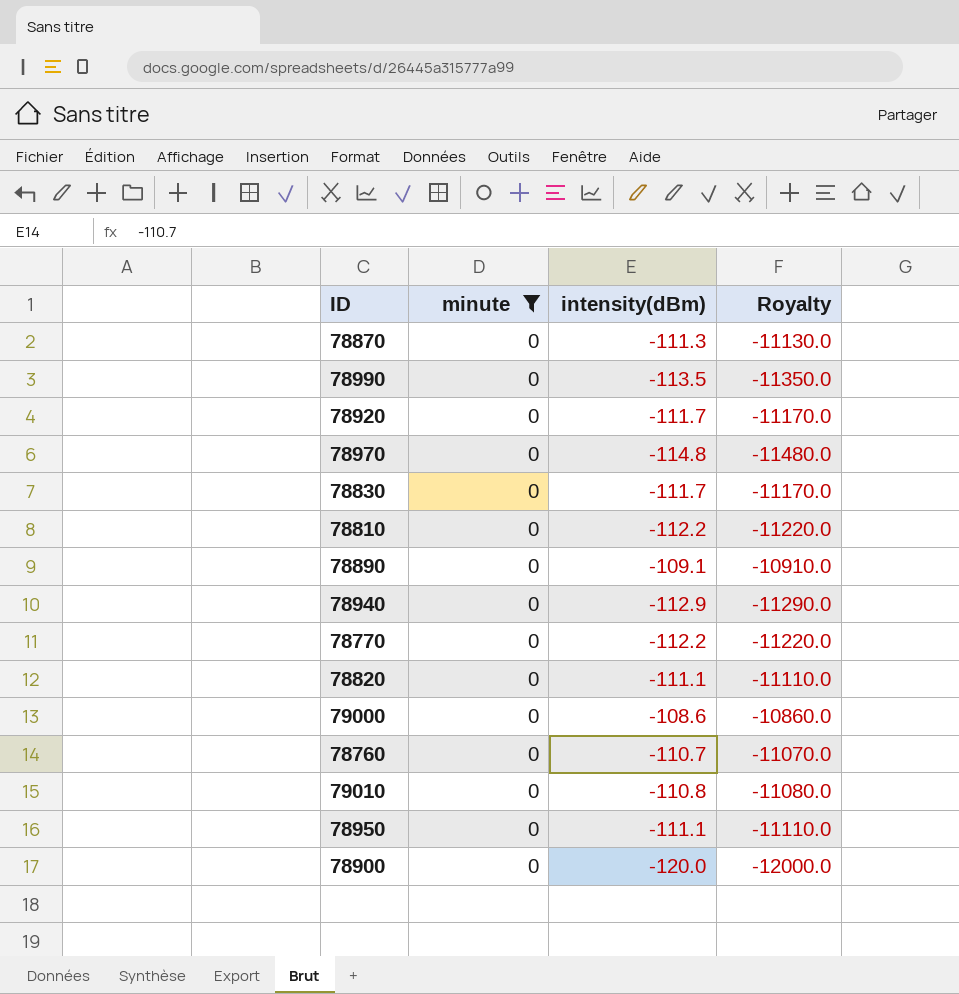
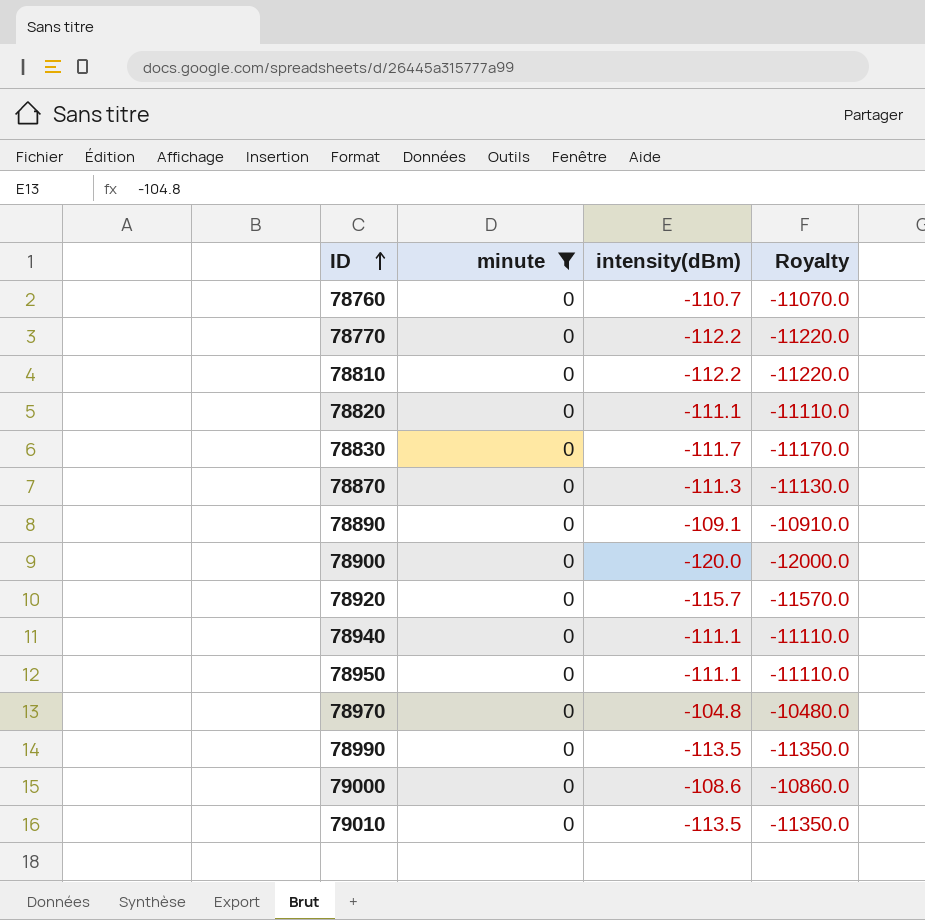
row order: none -> ID ascending
78920 | intensity(dBm): -111.7 -> -115.7
78920 | Royalty: -11170.0 -> -11570.0
78940 | intensity(dBm): -112.9 -> -111.1
78940 | Royalty: -11290.0 -> -11110.0
78970 | intensity(dBm): -114.8 -> -104.8
78970 | Royalty: -11480.0 -> -10480.0
79010 | intensity(dBm): -110.8 -> -113.5
79010 | Royalty: -11080.0 -> -11350.0

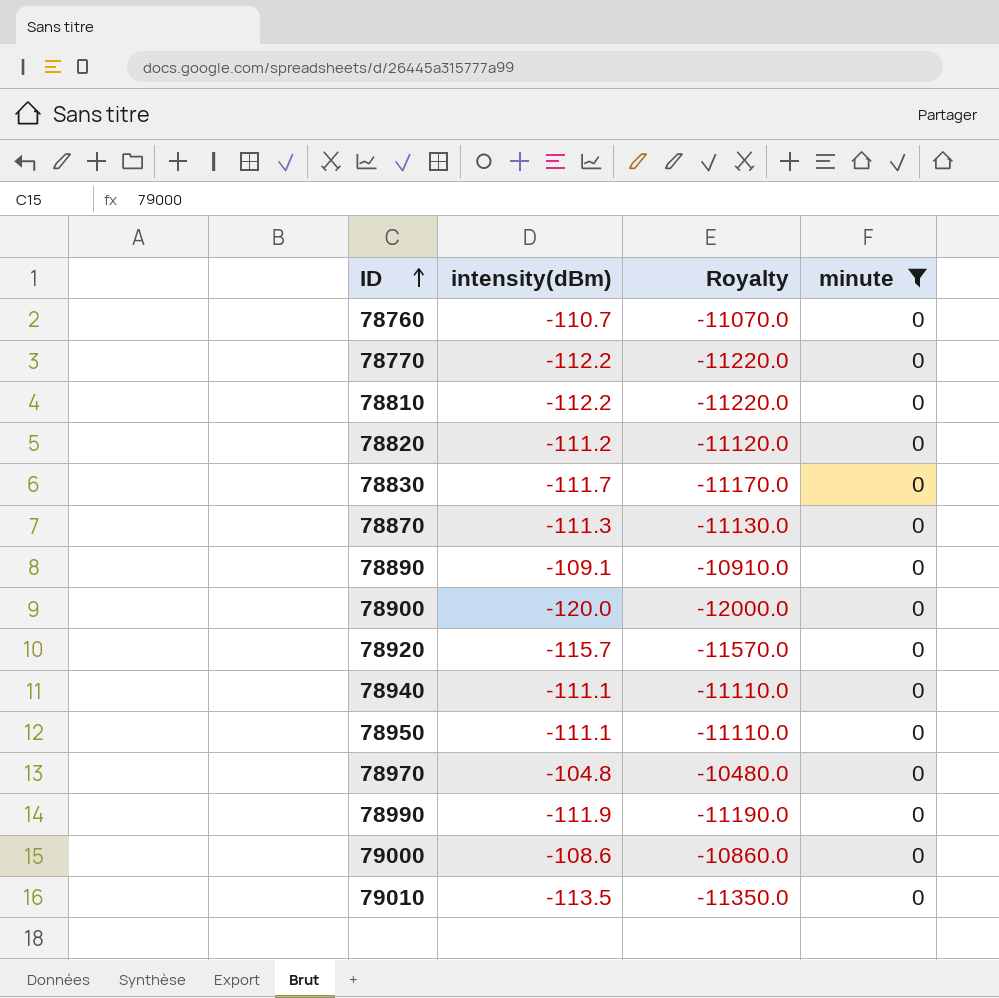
column minute | position: 2 -> 4
78820 | intensity(dBm): -111.1 -> -111.2
78820 | Royalty: -11110.0 -> -11120.0
78990 | intensity(dBm): -113.5 -> -111.9
78990 | Royalty: -11350.0 -> -11190.0

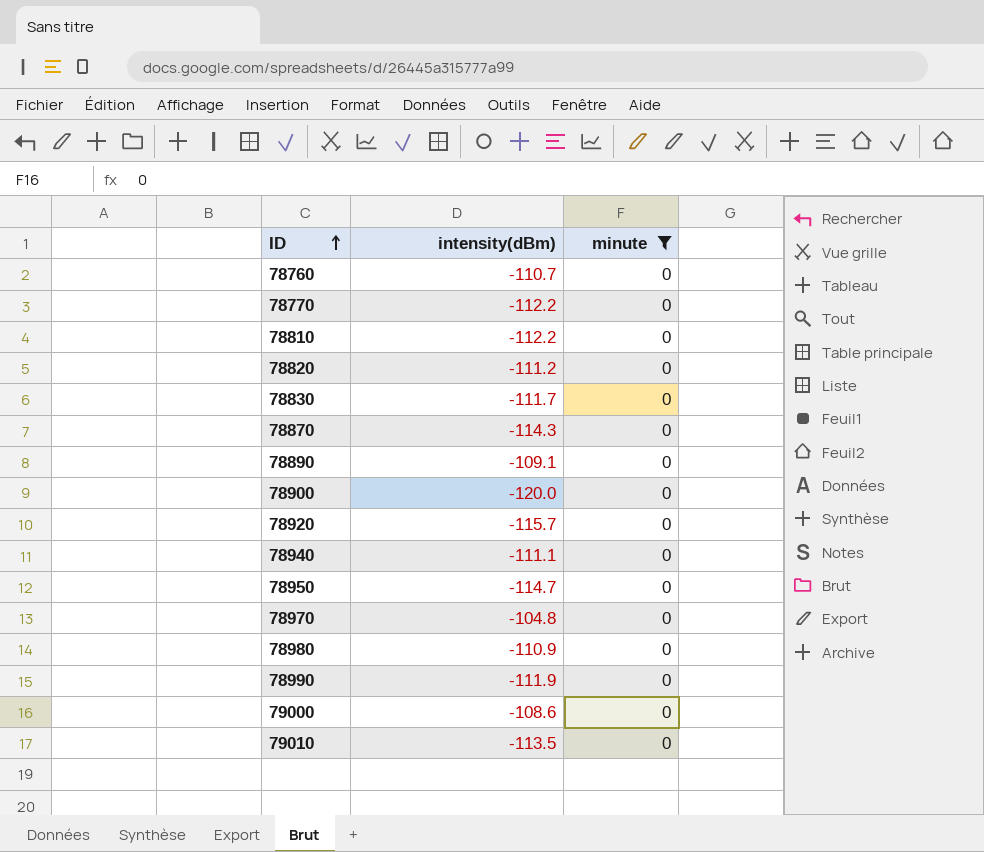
column Royalty | formula: [intensity(dBm)] * 100 -> none
78870 | intensity(dBm): -111.3 -> -114.3
78950 | intensity(dBm): -111.1 -> -114.7
row 78980: none -> -110.9 | 0

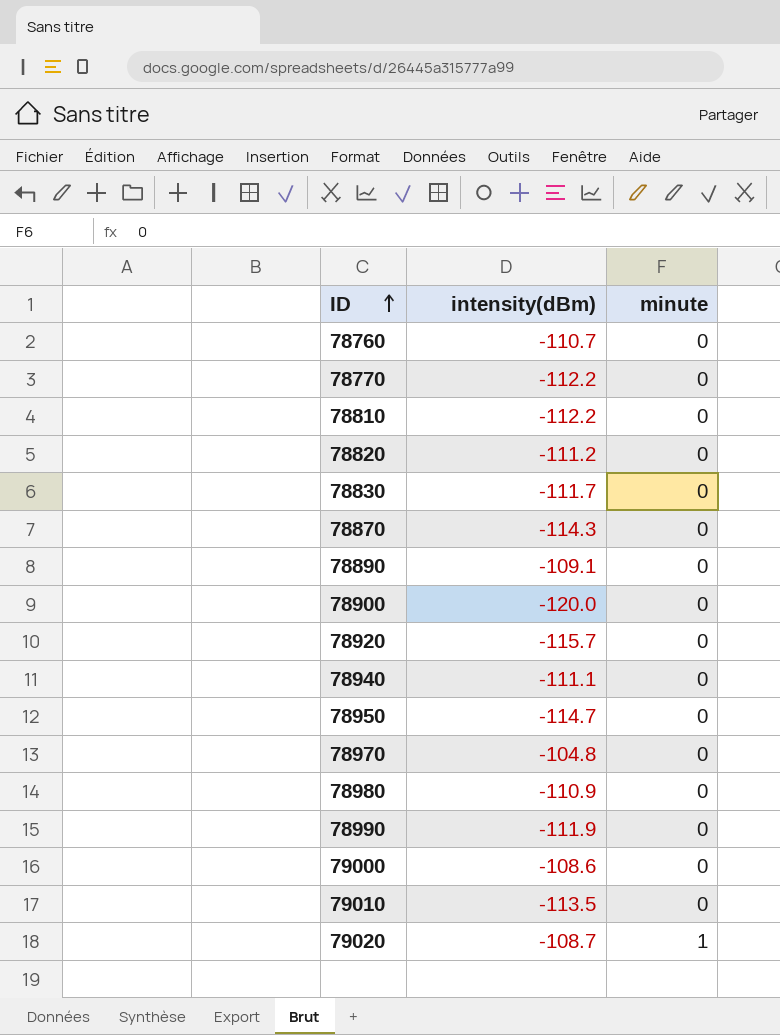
filter: minute = 0 -> none

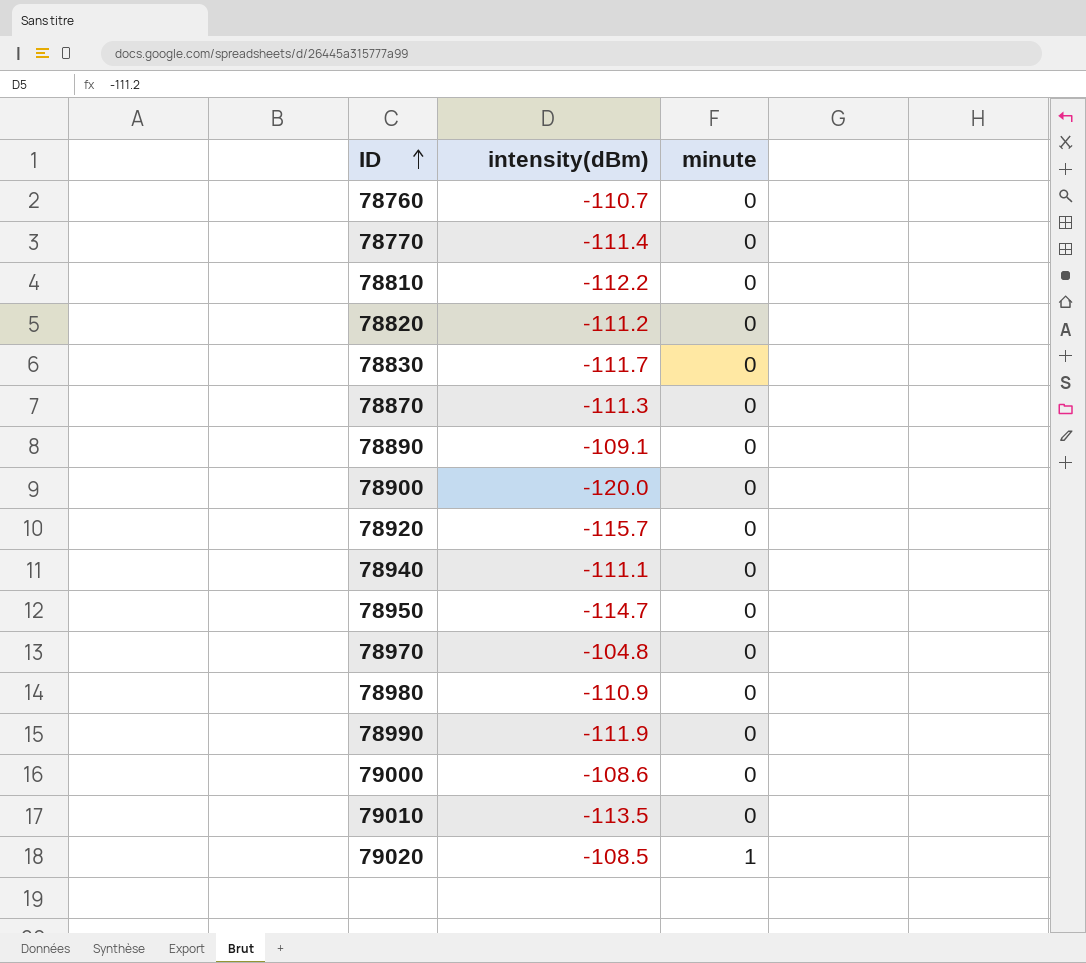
78770 | intensity(dBm): -112.2 -> -111.4
78870 | intensity(dBm): -114.3 -> -111.3
79020 | intensity(dBm): -108.7 -> -108.5

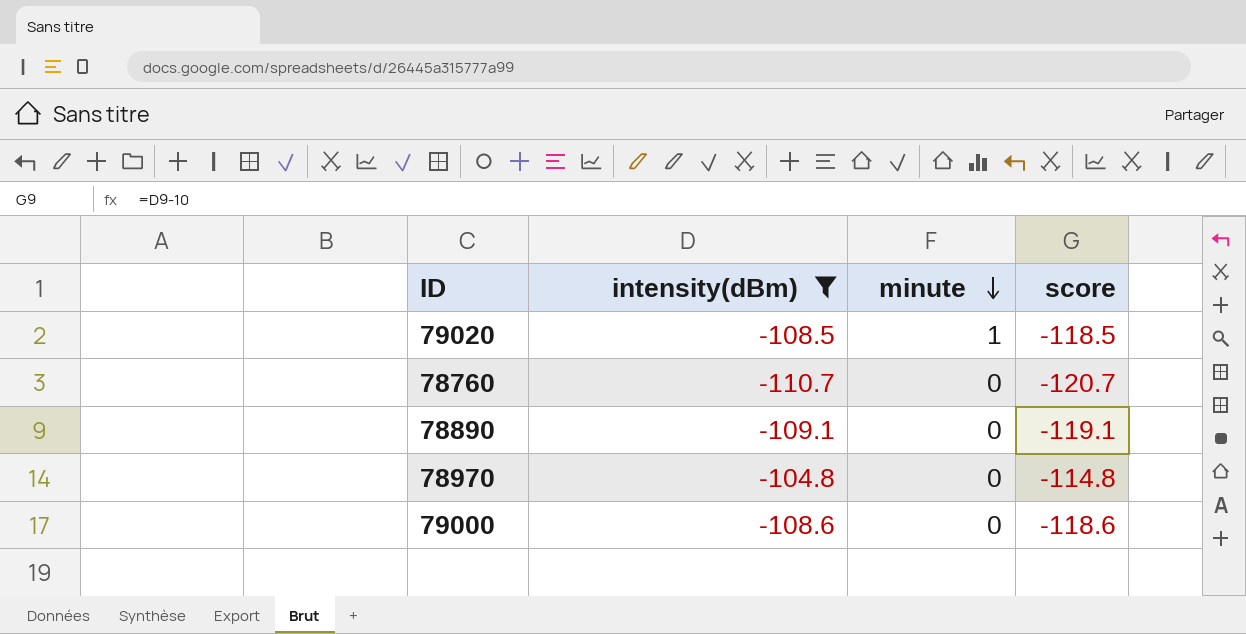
filter: none -> intensity(dBm) >= -110.7
row order: ID ascending -> minute descending
column score | formula: none -> [intensity(dBm)] - 10

